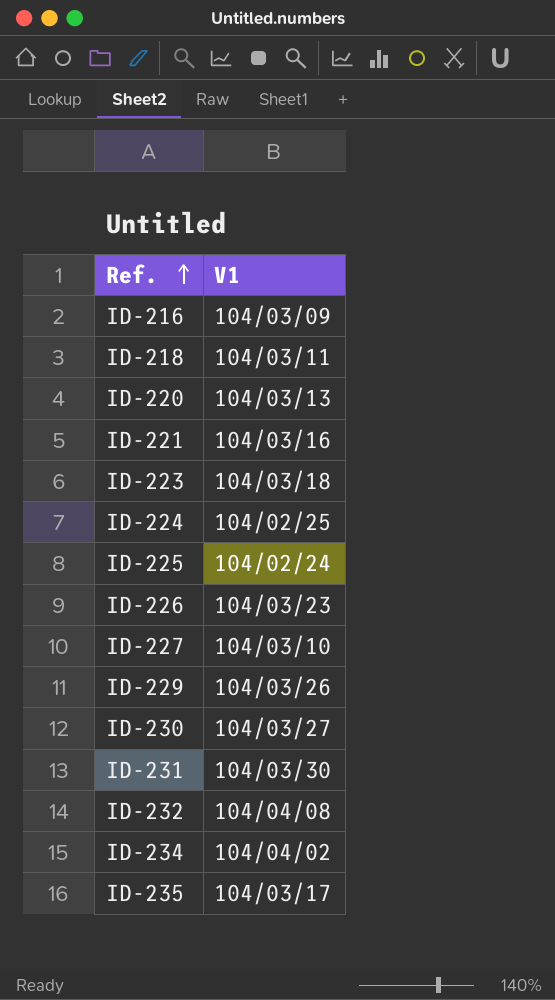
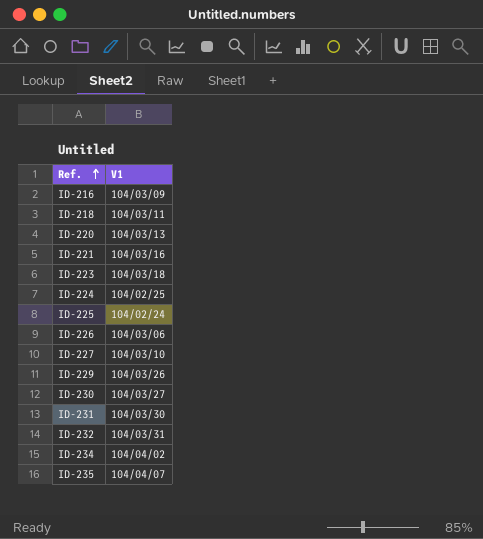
ID-226 | V1: 104/03/23 -> 104/03/06
ID-232 | V1: 104/04/08 -> 104/03/31
ID-235 | V1: 104/03/17 -> 104/04/07

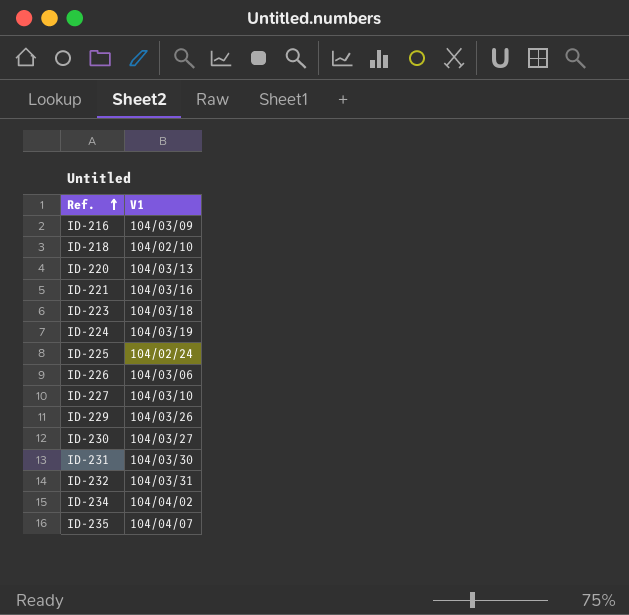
ID-218 | V1: 104/03/11 -> 104/02/10
ID-224 | V1: 104/02/25 -> 104/03/19

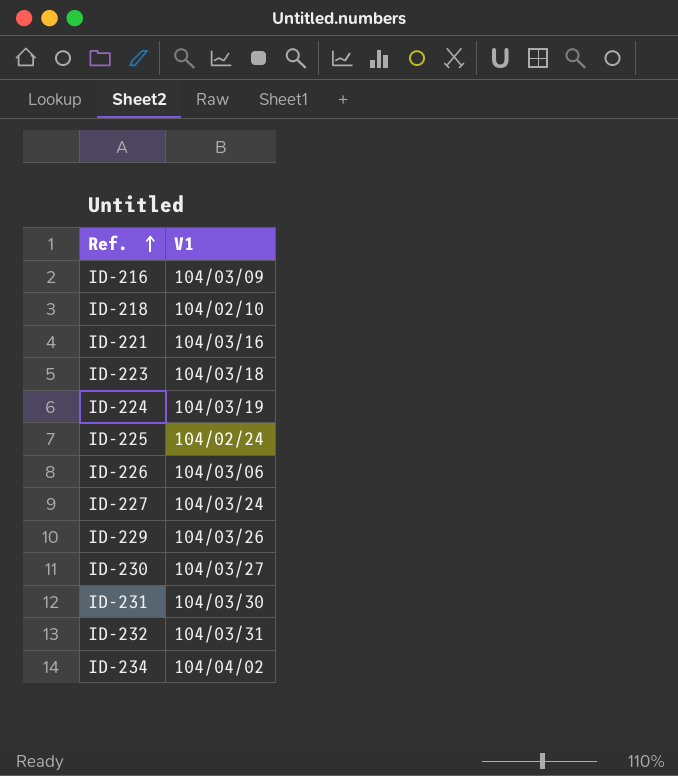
row ID-220: 104/03/13 -> none
row ID-235: 104/04/07 -> none
ID-227 | V1: 104/03/10 -> 104/03/24

